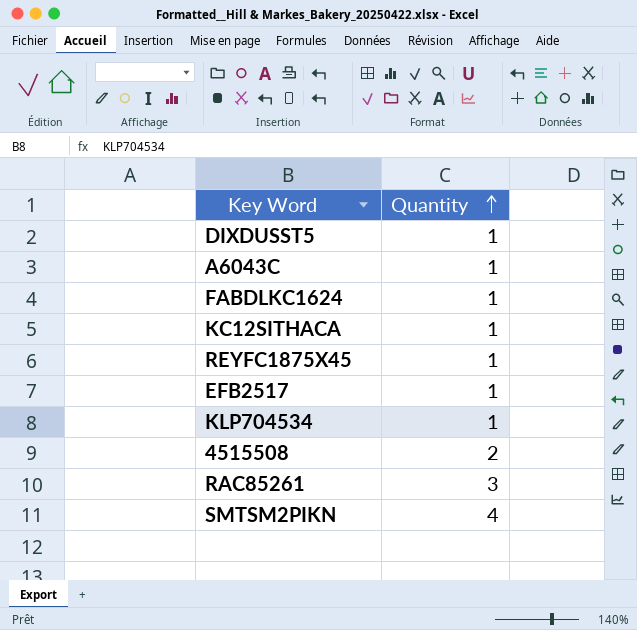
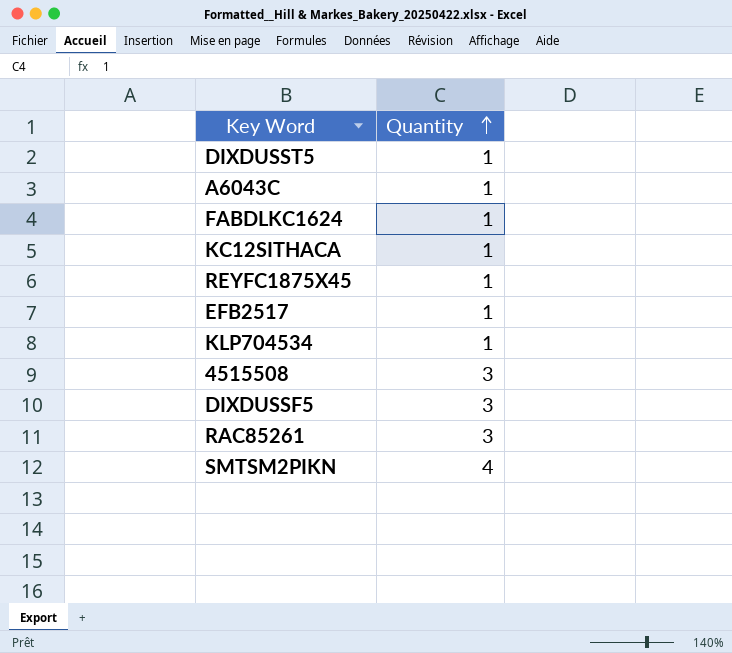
4515508 | Quantity: 2 -> 3
row DIXDUSSF5: none -> 3

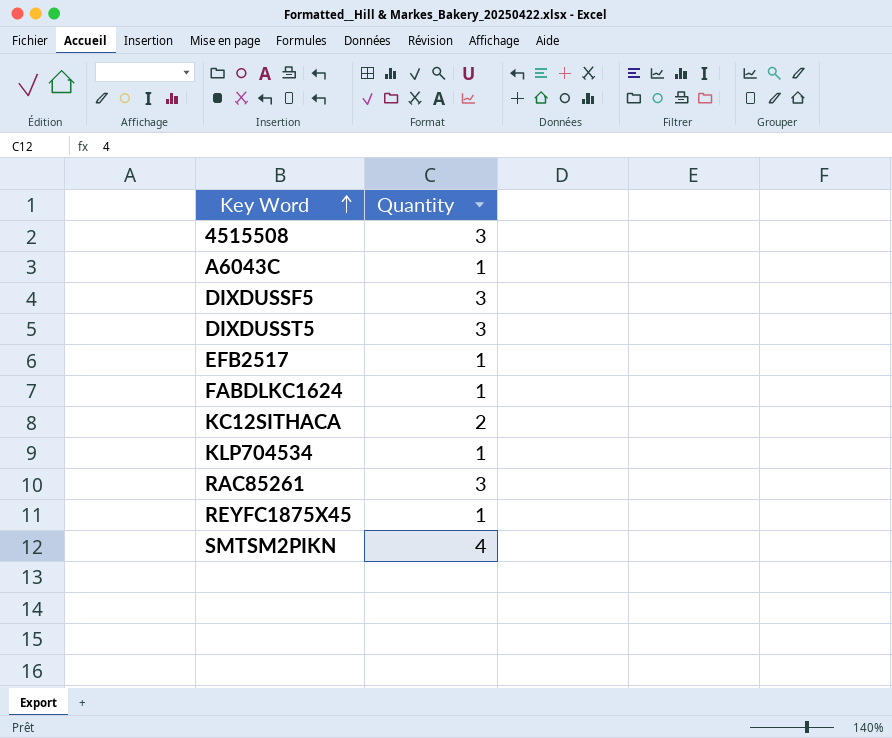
row order: Quantity ascending -> Key Word ascending
DIXDUSST5 | Quantity: 1 -> 3
KC12SITHACA | Quantity: 1 -> 2

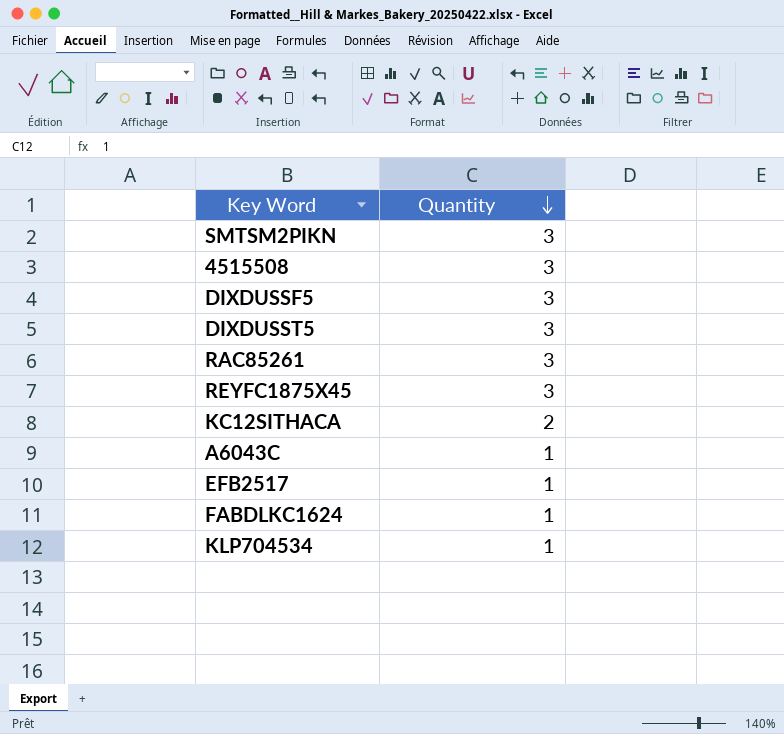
row order: Key Word ascending -> Quantity descending
SMTSM2PIKN | Quantity: 4 -> 3
REYFC1875X45 | Quantity: 1 -> 3

